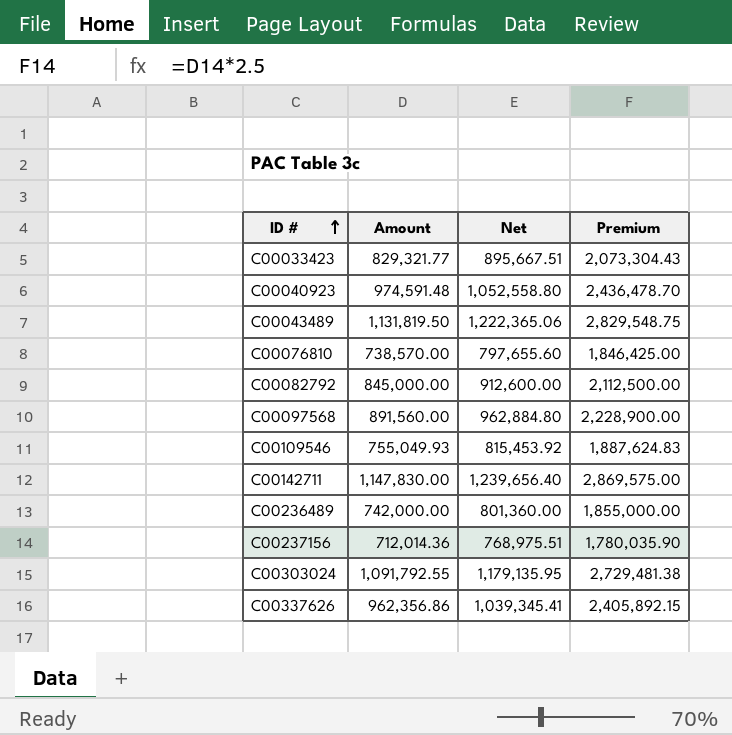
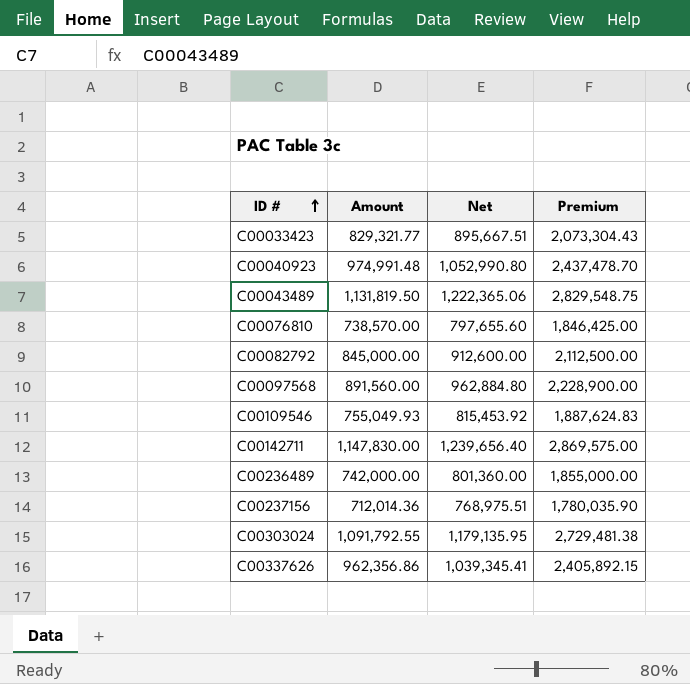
C00040923 | Amount: 974,591.48 -> 974,991.48
C00040923 | Net: 1,052,558.80 -> 1,052,990.80
C00040923 | Premium: 2,436,478.70 -> 2,437,478.70

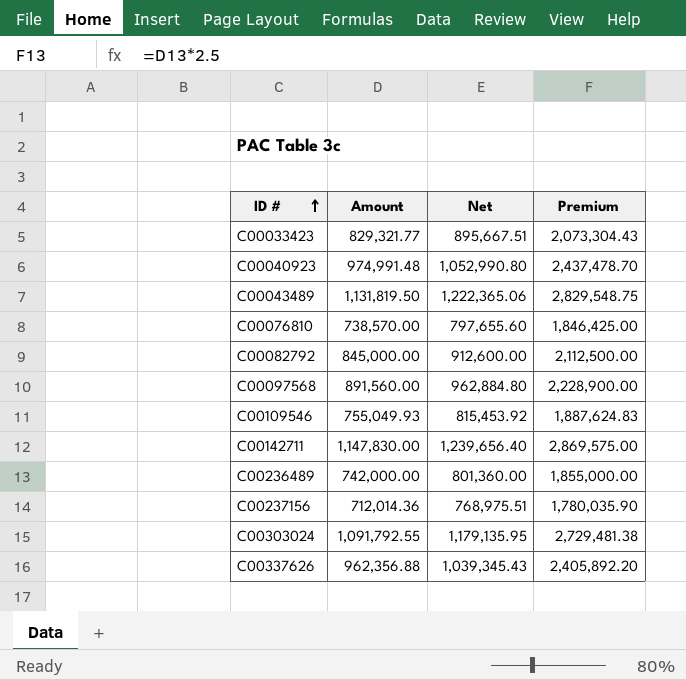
C00337626 | Amount: 962,356.86 -> 962,356.88
C00337626 | Net: 1,039,345.41 -> 1,039,345.43
C00337626 | Premium: 2,405,892.15 -> 2,405,892.20

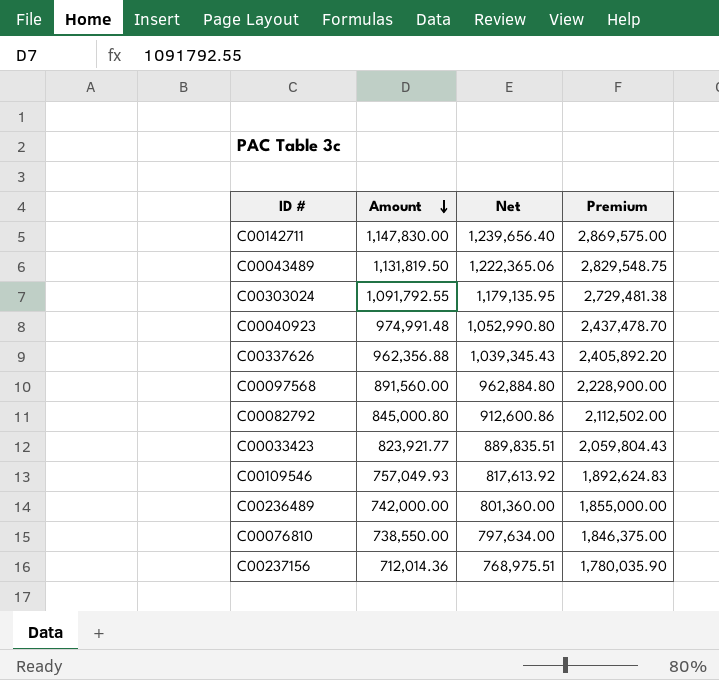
row order: ID # ascending -> Amount descending
C00082792 | Amount: 845,000.00 -> 845,000.80
C00082792 | Net: 912,600.00 -> 912,600.86
C00082792 | Premium: 2,112,500.00 -> 2,112,502.00
C00033423 | Amount: 829,321.77 -> 823,921.77
C00033423 | Net: 895,667.51 -> 889,835.51
C00033423 | Premium: 2,073,304.43 -> 2,059,804.43
C00109546 | Amount: 755,049.93 -> 757,049.93
C00109546 | Net: 815,453.92 -> 817,613.92
C00109546 | Premium: 1,887,624.83 -> 1,892,624.83
C00076810 | Amount: 738,570.00 -> 738,550.00
C00076810 | Net: 797,655.60 -> 797,634.00
C00076810 | Premium: 1,846,425.00 -> 1,846,375.00

